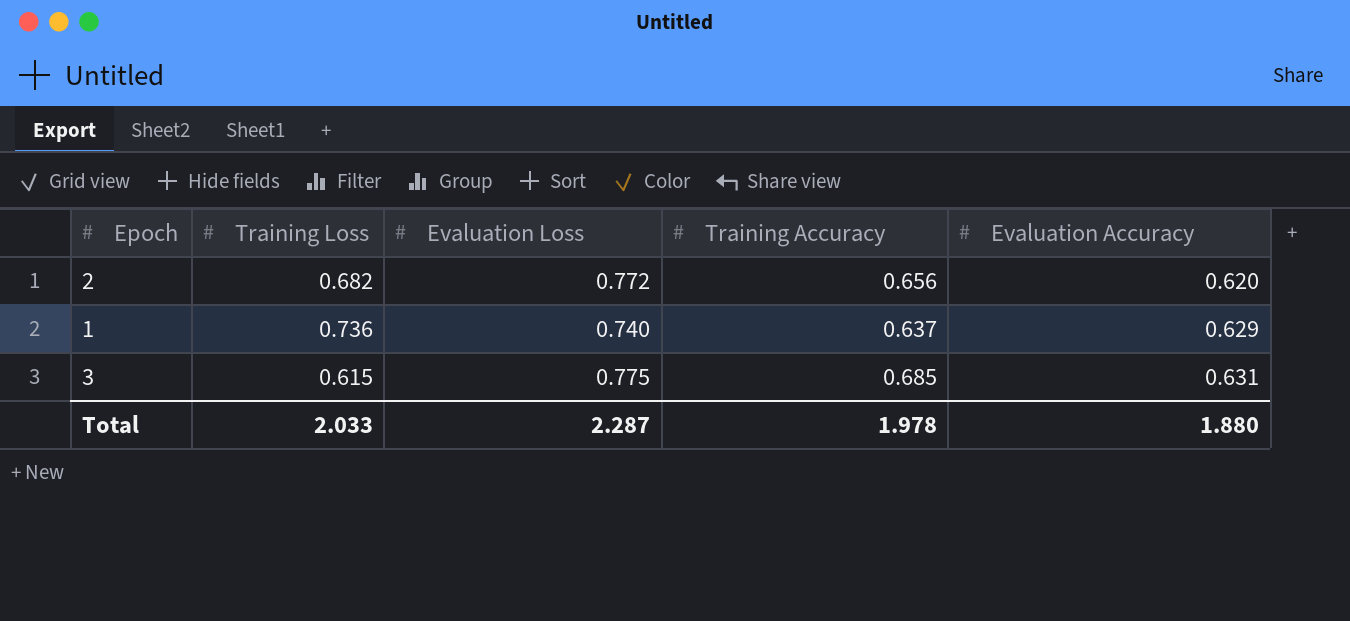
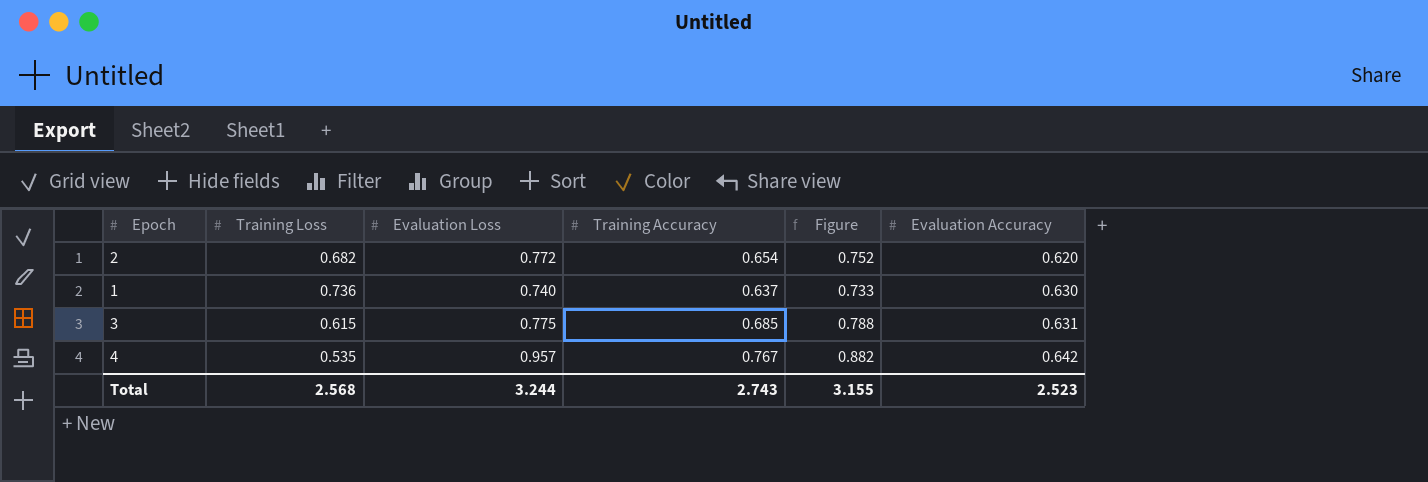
column Figure | formula: none -> [Training Accuracy] * 1.15
2 | Training Accuracy: 0.656 -> 0.654
1 | Evaluation Accuracy: 0.629 -> 0.630
row 4: none -> 0.535 | 0.957 | 0.767 | 0.882 | 0.642
Total | Training Loss: 2.033 -> 2.568
Total | Evaluation Loss: 2.287 -> 3.244
Total | Training Accuracy: 1.978 -> 2.743
Total | Evaluation Accuracy: 1.880 -> 2.523

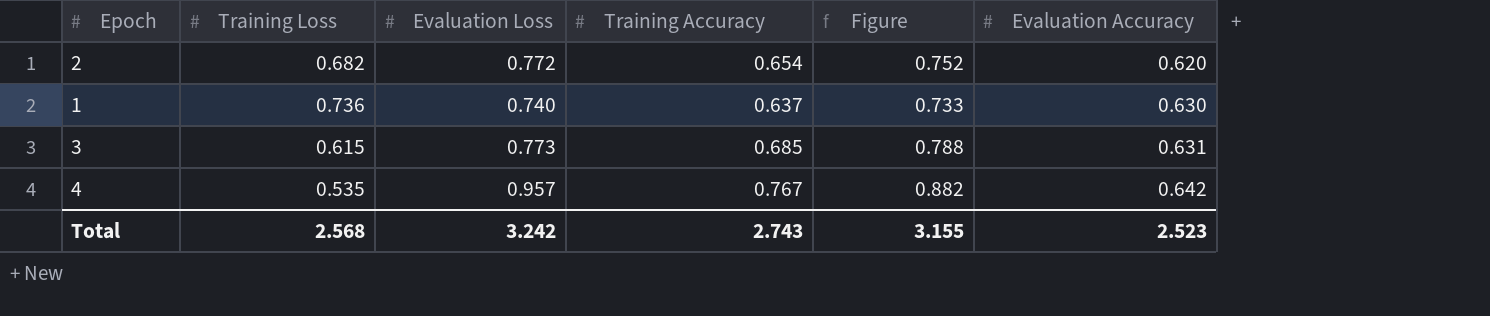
3 | Evaluation Loss: 0.775 -> 0.773
Total | Evaluation Loss: 3.244 -> 3.242

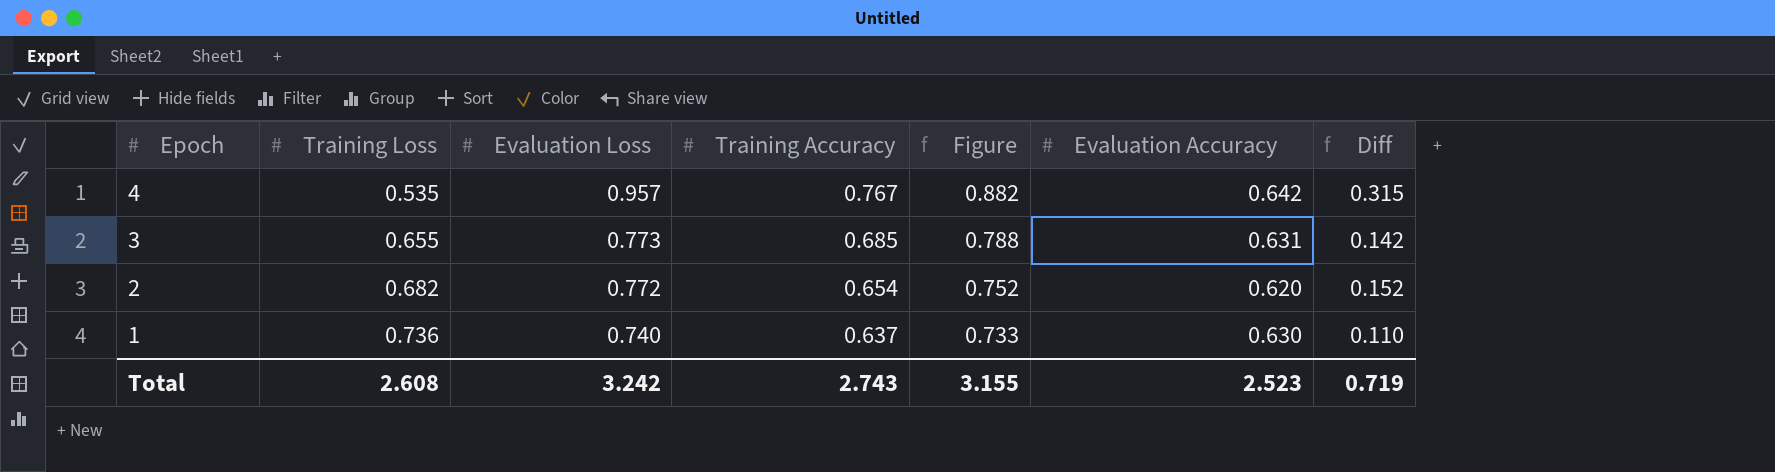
row order: Evaluation Accuracy ascending -> Epoch descending
column Diff | formula: none -> [Evaluation Loss] - [Evaluation Accuracy]
3 | Training Loss: 0.615 -> 0.655
Total | Training Loss: 2.568 -> 2.608

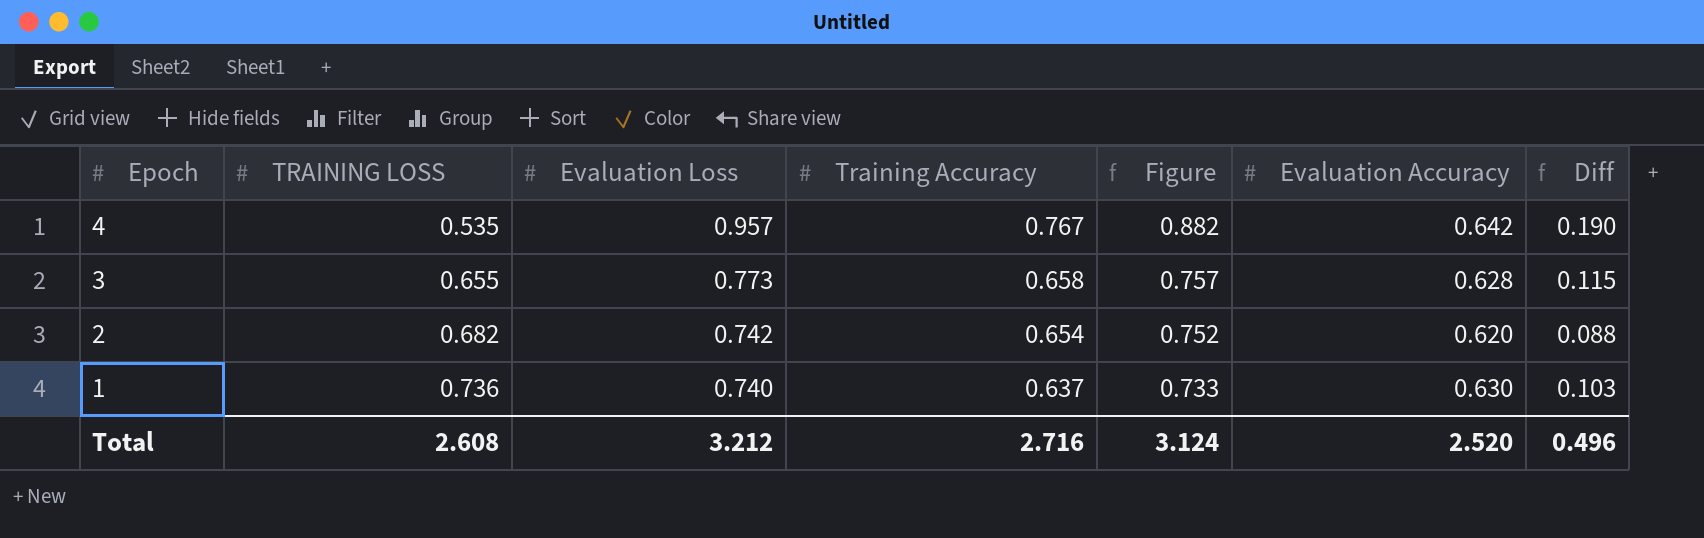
column name: Training Loss -> TRAINING LOSS
column Diff | formula: [Evaluation Loss] - [Evaluation Accuracy] -> [Evaluation Loss] - [Training Accuracy]
3 | Training Accuracy: 0.685 -> 0.658
3 | Figure: 0.788 -> 0.757
3 | Evaluation Accuracy: 0.631 -> 0.628
2 | Evaluation Loss: 0.772 -> 0.742
Total | Evaluation Loss: 3.242 -> 3.212
Total | Training Accuracy: 2.743 -> 2.716
Total | Figure: 3.155 -> 3.124
Total | Evaluation Accuracy: 2.523 -> 2.520
Total | Diff: 0.719 -> 0.496

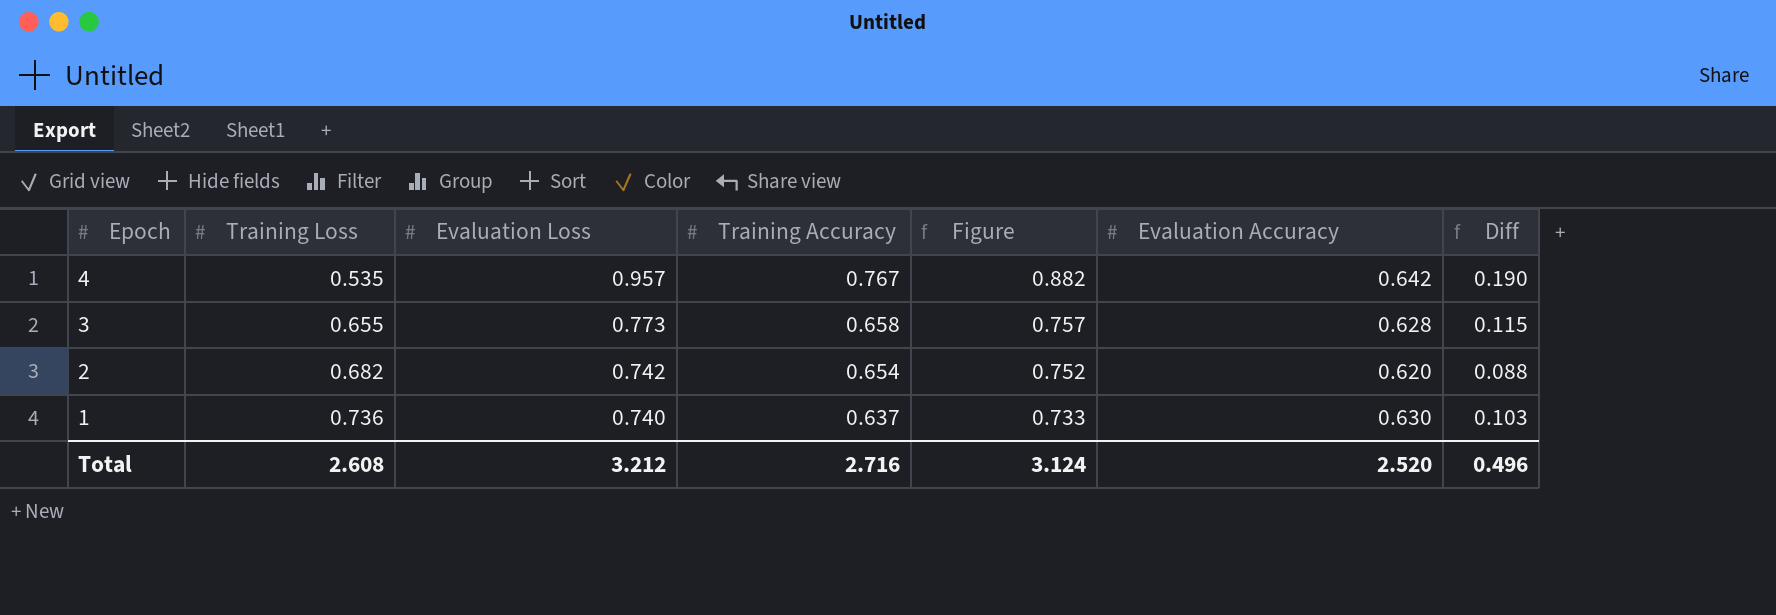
column name: TRAINING LOSS -> Training Loss

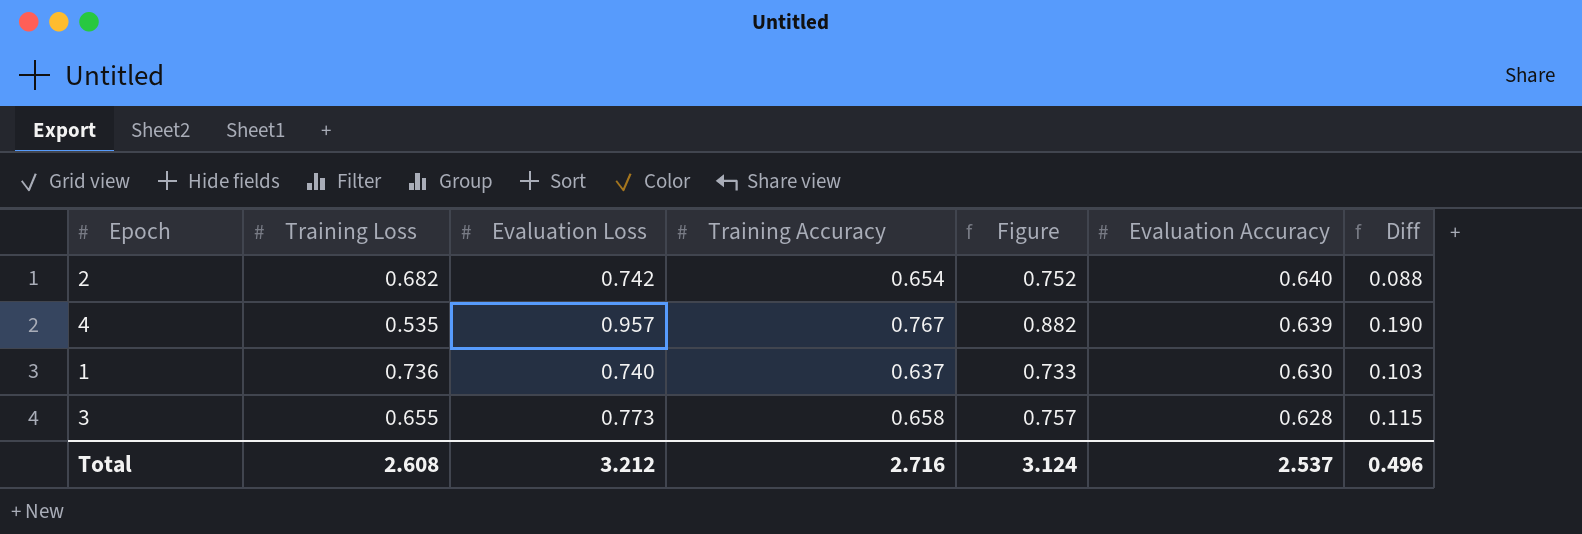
row order: Epoch descending -> Evaluation Accuracy descending
2 | Evaluation Accuracy: 0.620 -> 0.640
4 | Evaluation Accuracy: 0.642 -> 0.639
Total | Evaluation Accuracy: 2.520 -> 2.537

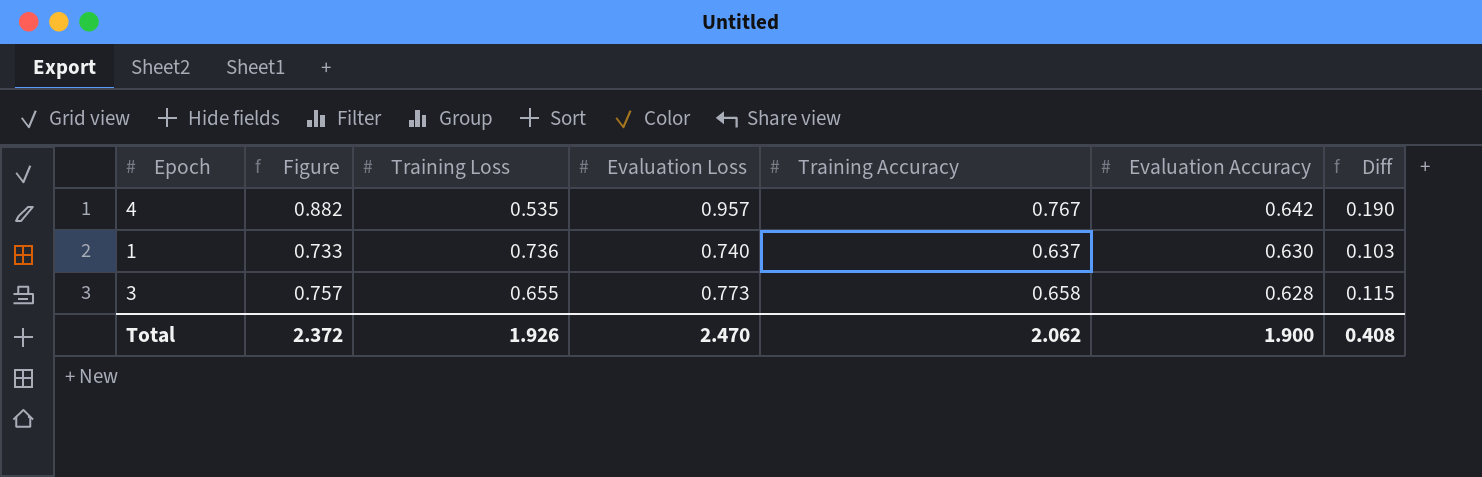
column Figure | position: 5 -> 2
row 2: 0.682 | 0.742 | 0.654 | 0.752 | 0.640 | 0.088 -> none
4 | Evaluation Accuracy: 0.639 -> 0.642
Total | Figure: 3.124 -> 2.372
Total | Training Loss: 2.608 -> 1.926
Total | Evaluation Loss: 3.212 -> 2.470
Total | Training Accuracy: 2.716 -> 2.062
Total | Evaluation Accuracy: 2.537 -> 1.900
Total | Diff: 0.496 -> 0.408

